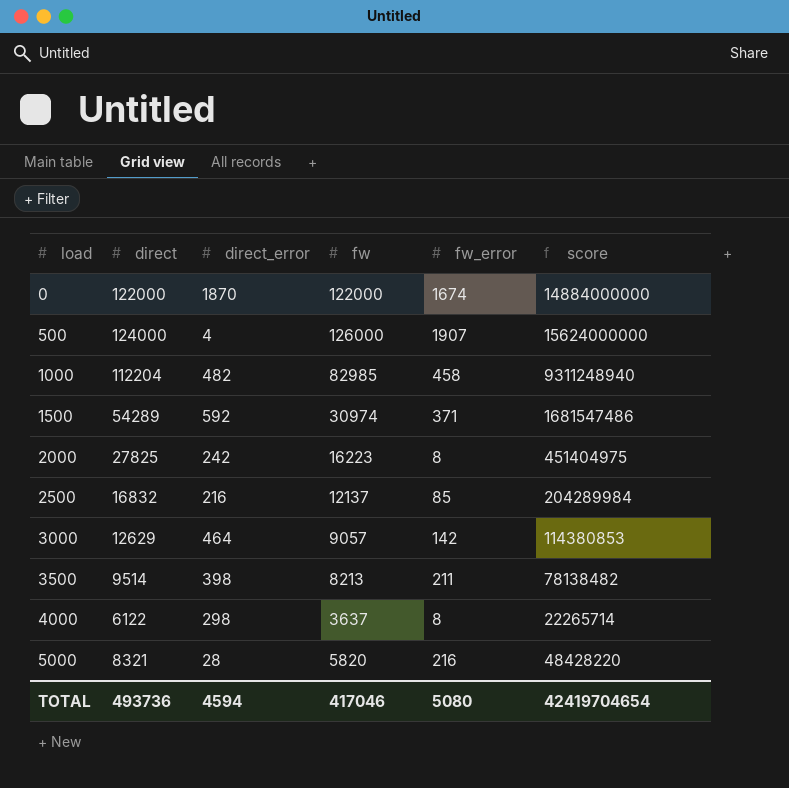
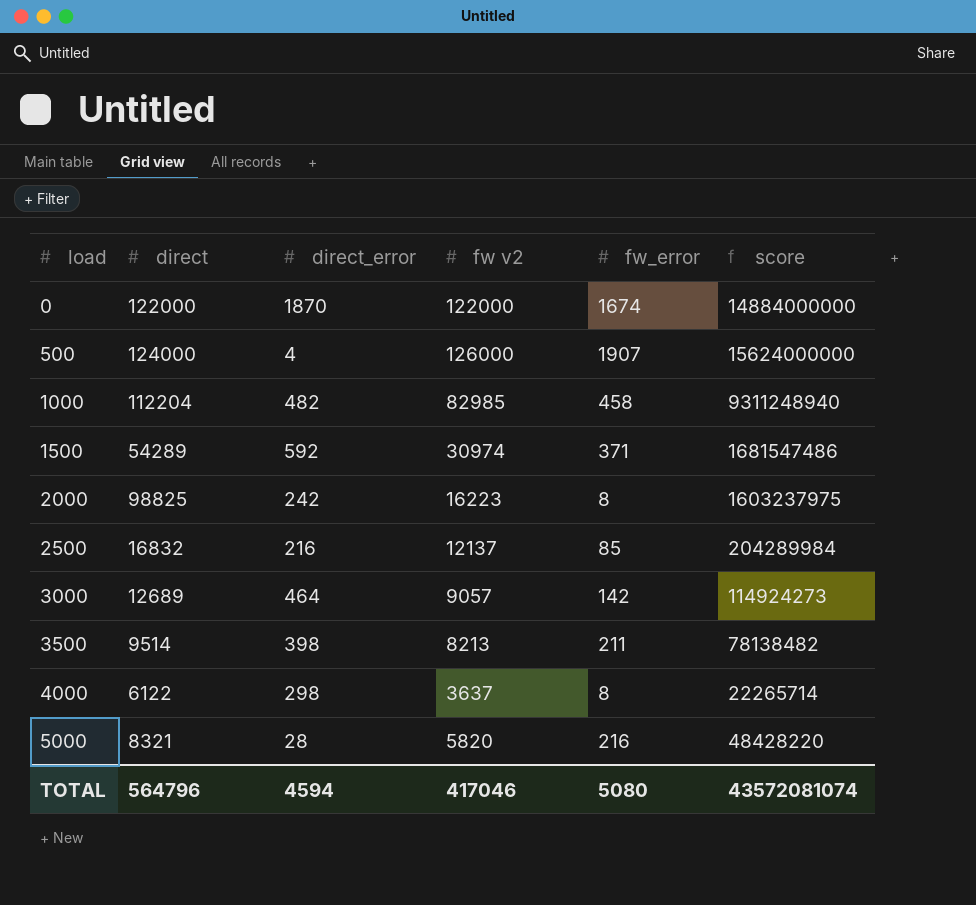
column name: fw -> fw v2
2000 | direct: 27825 -> 98825
2000 | score: 451404975 -> 1603237975
3000 | direct: 12629 -> 12689
3000 | score: 114380853 -> 114924273
TOTAL | direct: 493736 -> 564796
TOTAL | score: 42419704654 -> 43572081074

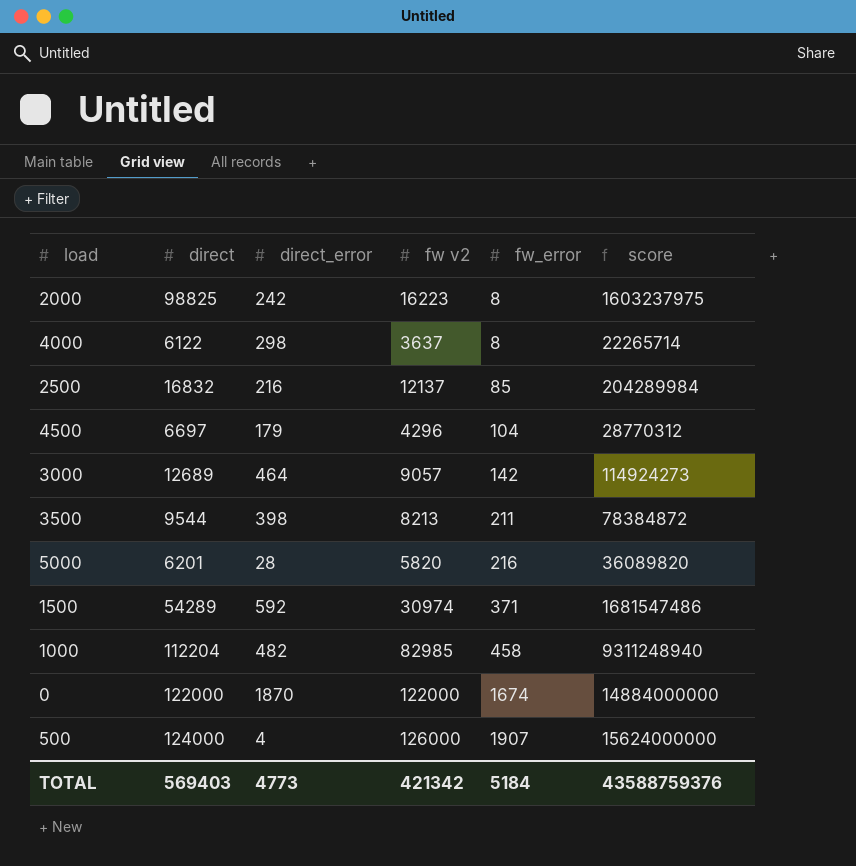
row order: load ascending -> fw_error ascending
row 4500: none -> 6697 | 179 | 4296 | 104 | 28770312
3500 | direct: 9514 -> 9544
3500 | score: 78138482 -> 78384872
5000 | direct: 8321 -> 6201
5000 | score: 48428220 -> 36089820
TOTAL | direct: 564796 -> 569403
TOTAL | direct_error: 4594 -> 4773
TOTAL | fw v2: 417046 -> 421342
TOTAL | fw_error: 5080 -> 5184
TOTAL | score: 43572081074 -> 43588759376

